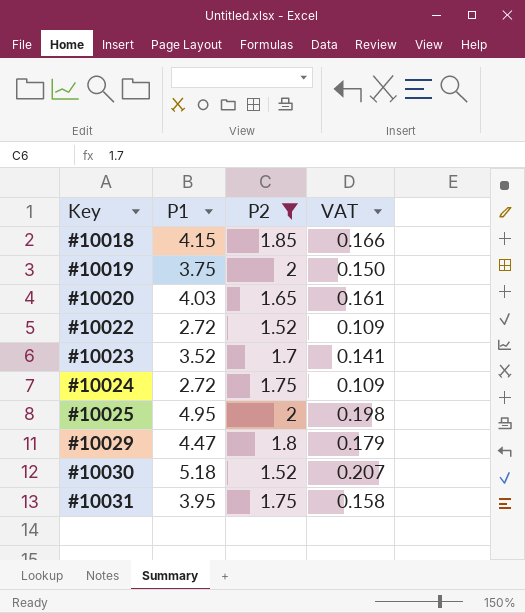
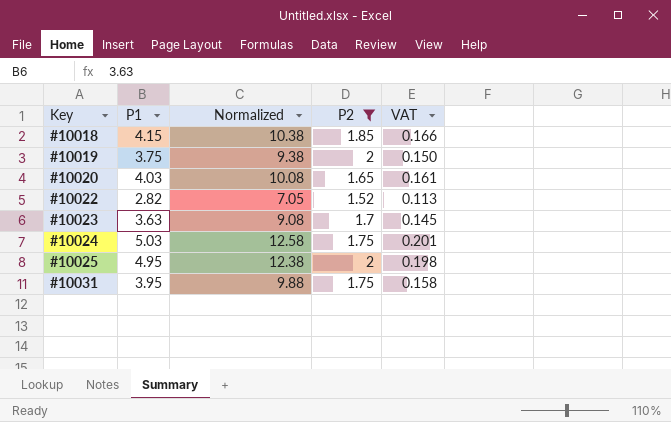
column Normalized | formula: none -> [P1] * 2.5
row #10029: 4.47 | 1.8 | 0.179 -> none
row #10030: 5.18 | 1.52 | 0.207 -> none
#10022 | P1: 2.72 -> 2.82
#10022 | VAT: 0.109 -> 0.113
#10023 | P1: 3.52 -> 3.63
#10023 | VAT: 0.141 -> 0.145
#10024 | P1: 2.72 -> 5.03
#10024 | VAT: 0.109 -> 0.201

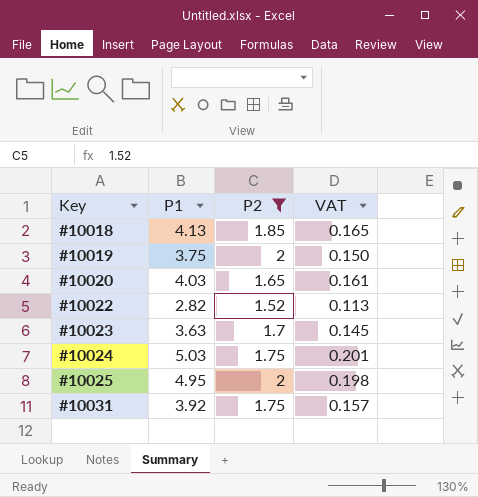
column Normalized | formula: [P1] * 2.5 -> none
#10018 | P1: 4.15 -> 4.13
#10018 | VAT: 0.166 -> 0.165
#10031 | P1: 3.95 -> 3.92
#10031 | VAT: 0.158 -> 0.157

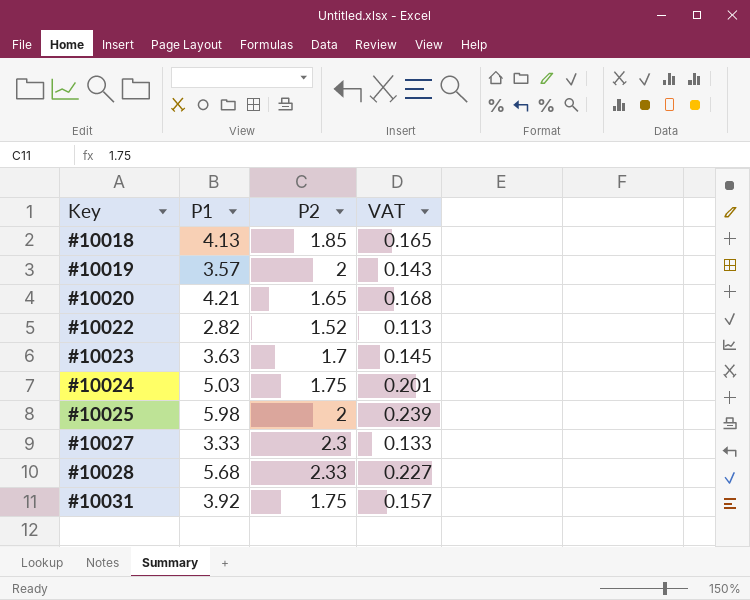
filter: P2 <= 2 -> none
#10019 | P1: 3.75 -> 3.57
#10019 | VAT: 0.150 -> 0.143
#10020 | P1: 4.03 -> 4.21
#10020 | VAT: 0.161 -> 0.168
#10025 | P1: 4.95 -> 5.98
#10025 | VAT: 0.198 -> 0.239

